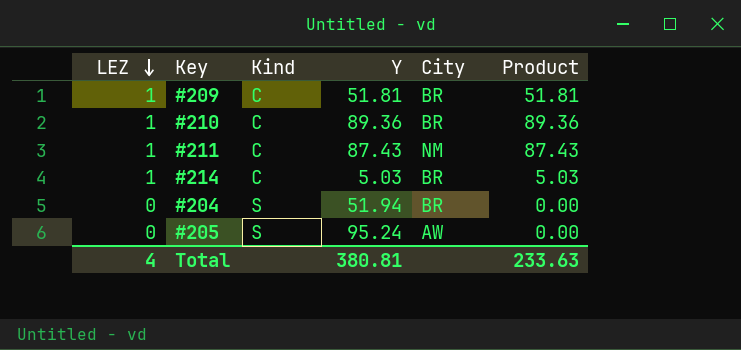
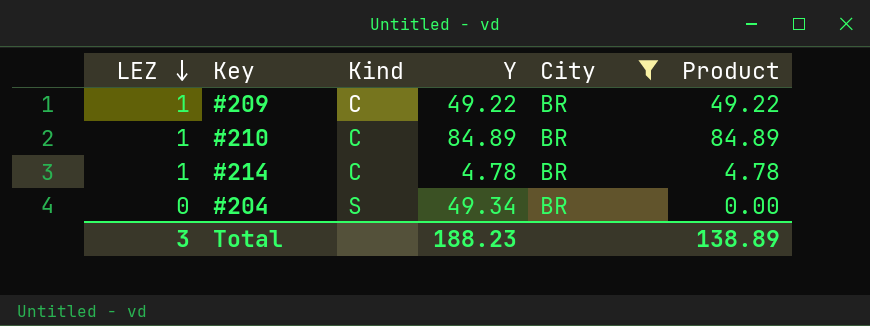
filter: none -> City = BR
#209 | Y: 51.81 -> 49.22
#209 | Product: 51.81 -> 49.22
#210 | Y: 89.36 -> 84.89
#210 | Product: 89.36 -> 84.89
#214 | Y: 5.03 -> 4.78
#214 | Product: 5.03 -> 4.78
#204 | Y: 51.94 -> 49.34
Total | LEZ: 4 -> 3
Total | Y: 380.81 -> 188.23
Total | Product: 233.63 -> 138.89

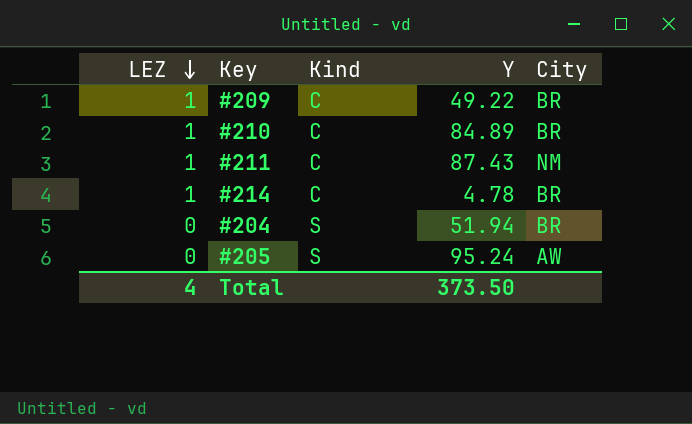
filter: City = BR -> none
column Product | formula: [LEZ] * [Y] -> none
#204 | Y: 49.34 -> 51.94
Total | LEZ: 3 -> 4
Total | Y: 188.23 -> 373.50

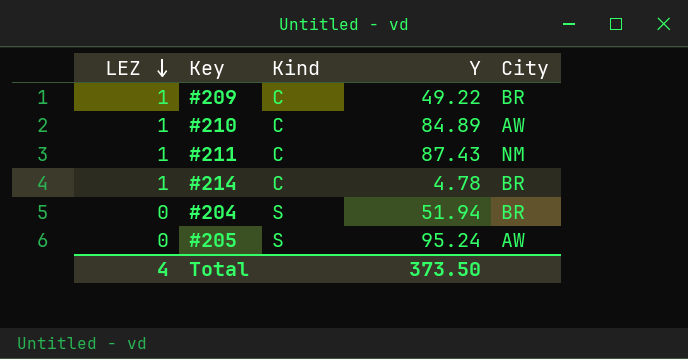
#210 | City: BR -> AW

